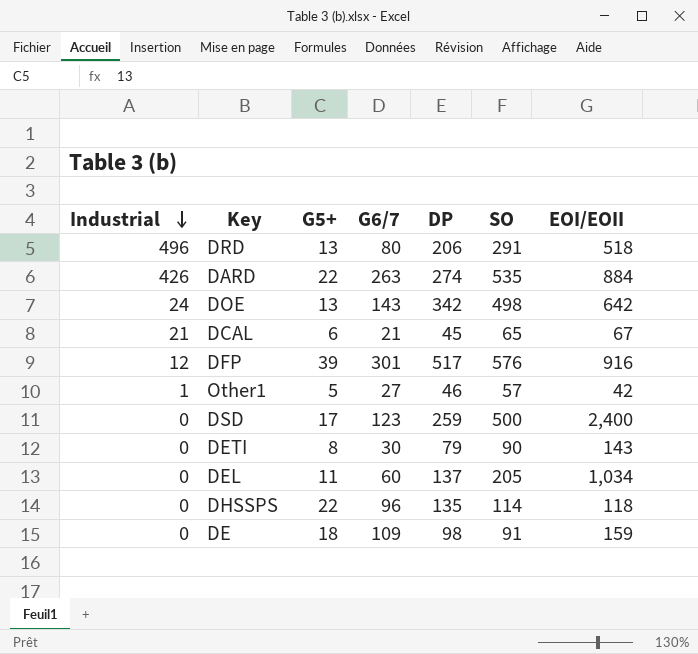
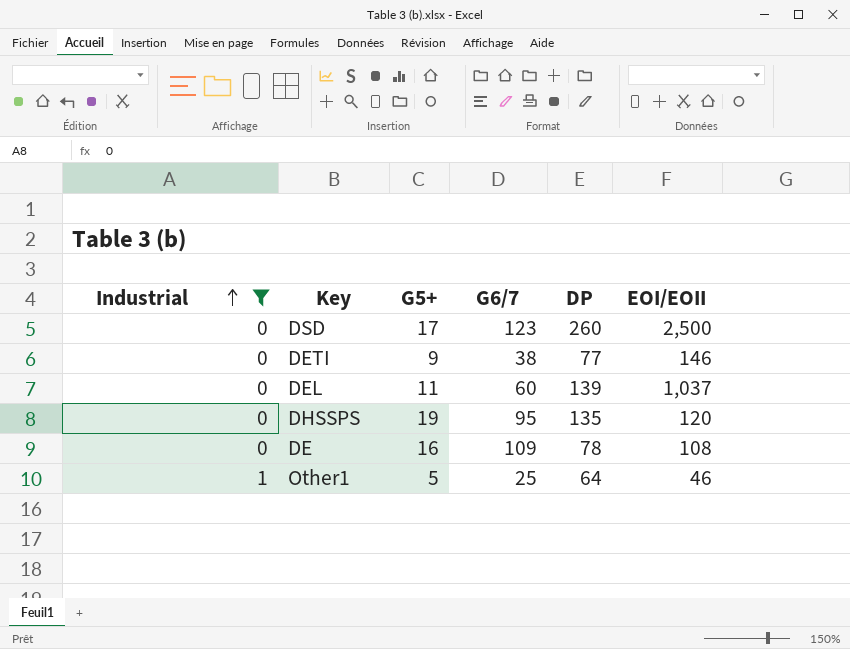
filter: none -> Industrial <= 1
row order: Industrial descending -> Industrial ascending
column SO | position: 6 -> none
DSD | DP: 259 -> 260
DSD | EOI/EOII: 2,400 -> 2,500
DETI | G5+: 8 -> 9
DETI | G6/7: 30 -> 38
DETI | DP: 79 -> 77
DETI | EOI/EOII: 143 -> 146
DEL | DP: 137 -> 139
DEL | EOI/EOII: 1,034 -> 1,037
DHSSPS | G5+: 22 -> 19
DHSSPS | G6/7: 96 -> 95
DHSSPS | EOI/EOII: 118 -> 120
DE | G5+: 18 -> 16
DE | DP: 98 -> 78
DE | EOI/EOII: 159 -> 108
Other1 | G6/7: 27 -> 25
Other1 | DP: 46 -> 64
Other1 | EOI/EOII: 42 -> 46

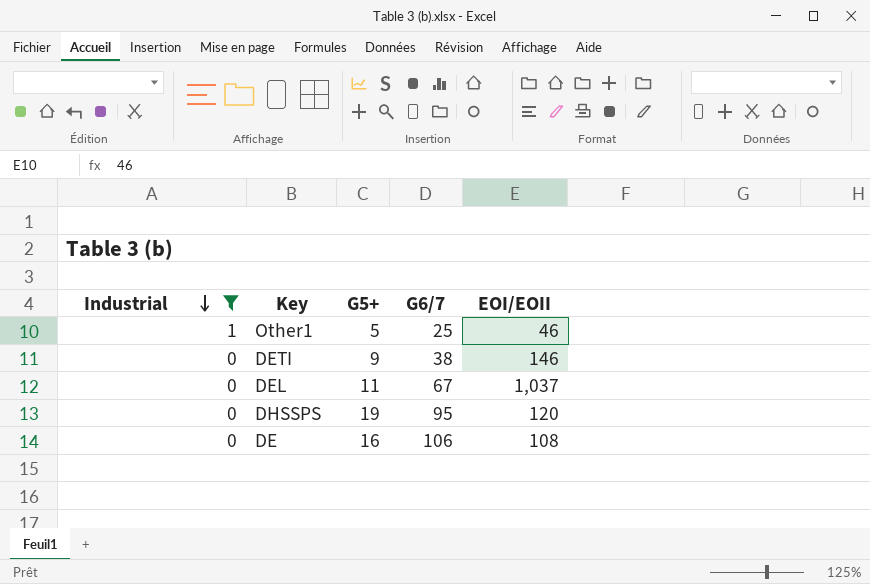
row order: Industrial ascending -> Industrial descending
column DP | position: 5 -> none
row DSD: 0 | 17 | 123 | 260 | 2,500 -> none
DEL | G6/7: 60 -> 67
DE | G6/7: 109 -> 106

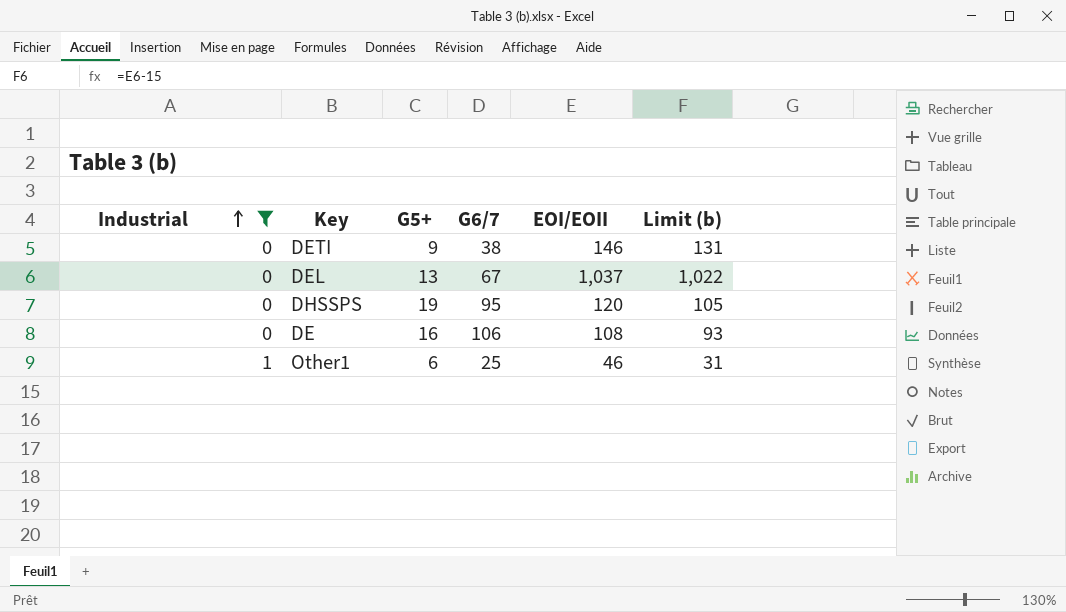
row order: Industrial descending -> Industrial ascending
column Limit (b) | formula: none -> [EOI/EOII] - 15
DEL | G5+: 11 -> 13
Other1 | G5+: 5 -> 6

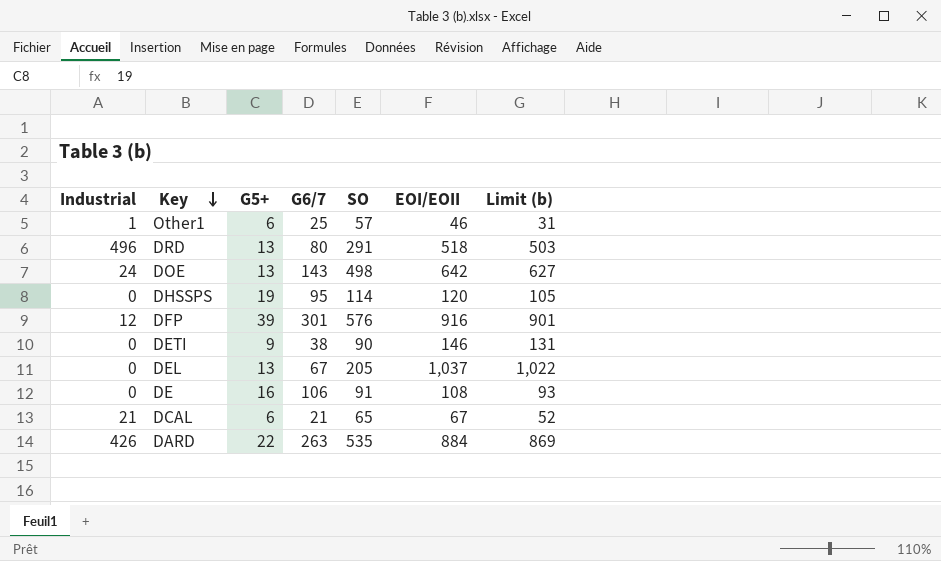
filter: Industrial <= 1 -> none
row order: Industrial ascending -> Key descending
column SO | position: none -> 5

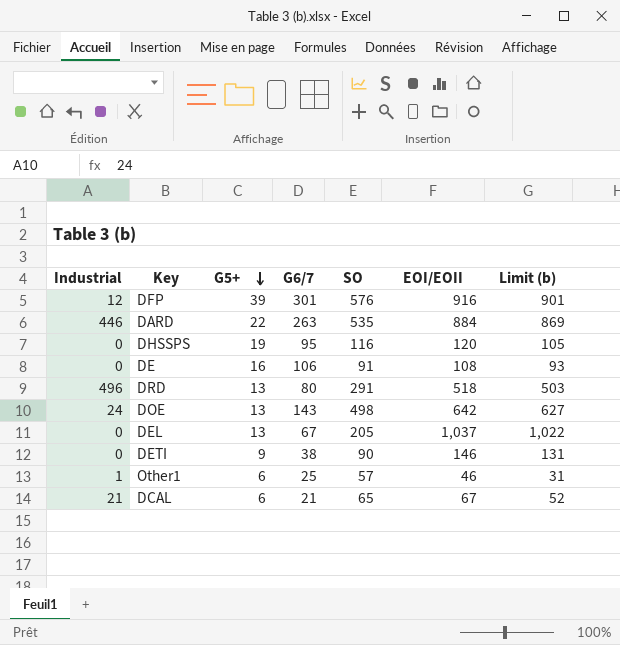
row order: Key descending -> G5+ descending
DARD | Industrial: 426 -> 446
DHSSPS | SO: 114 -> 116

